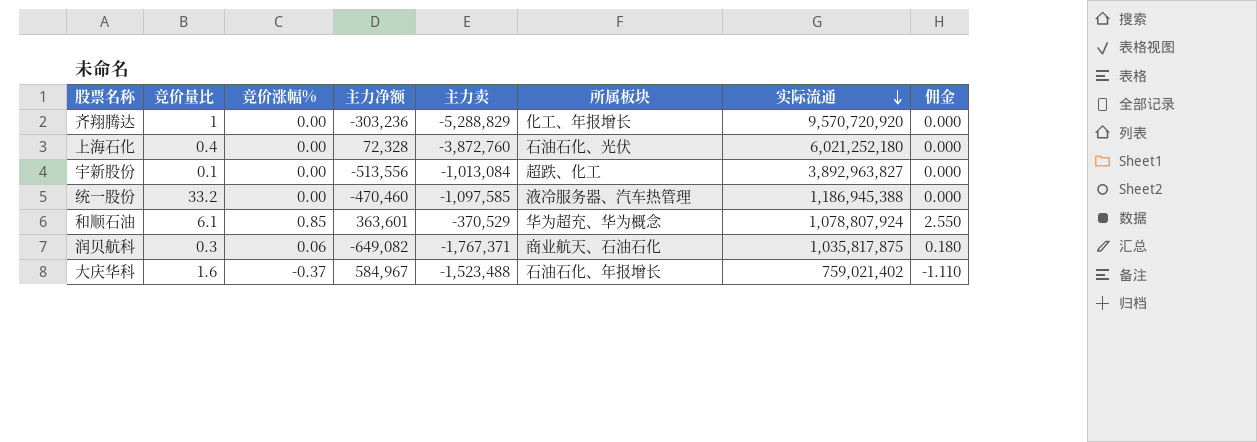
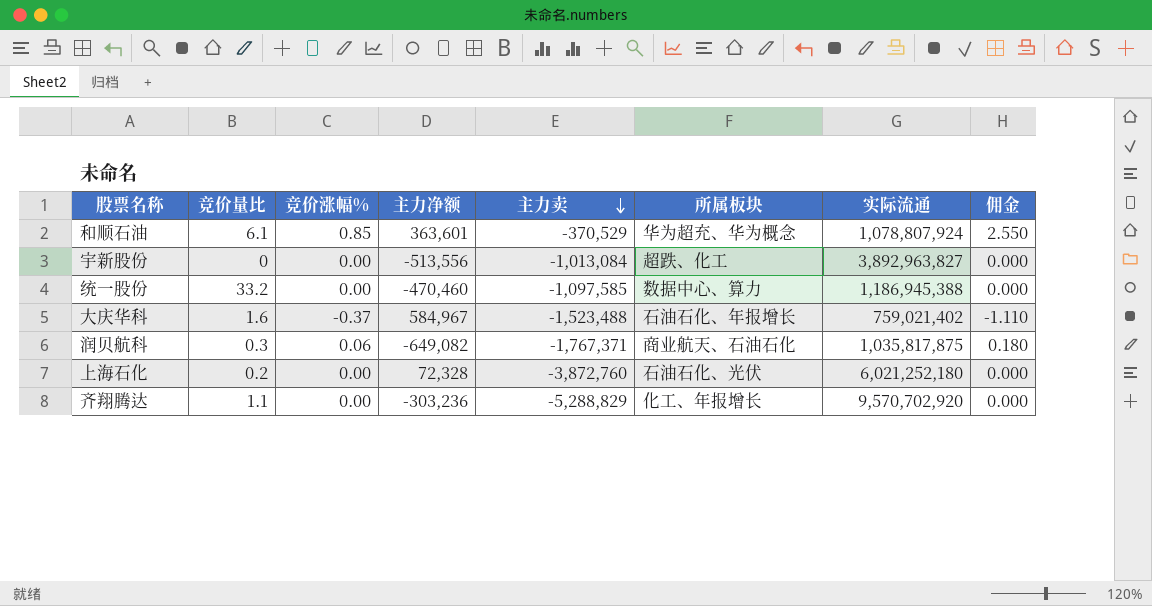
row order: 实际流通 descending -> 主力卖 descending
宇新股份 | 竞价量比: 0.1 -> 0
统一股份 | 所属板块: 液冷服务器、汽车热管理 -> 数据中心、算力
上海石化 | 竞价量比: 0.4 -> 0.2
齐翔腾达 | 竞价量比: 1 -> 1.1
齐翔腾达 | 实际流通: 9,570,720,920 -> 9,570,702,920

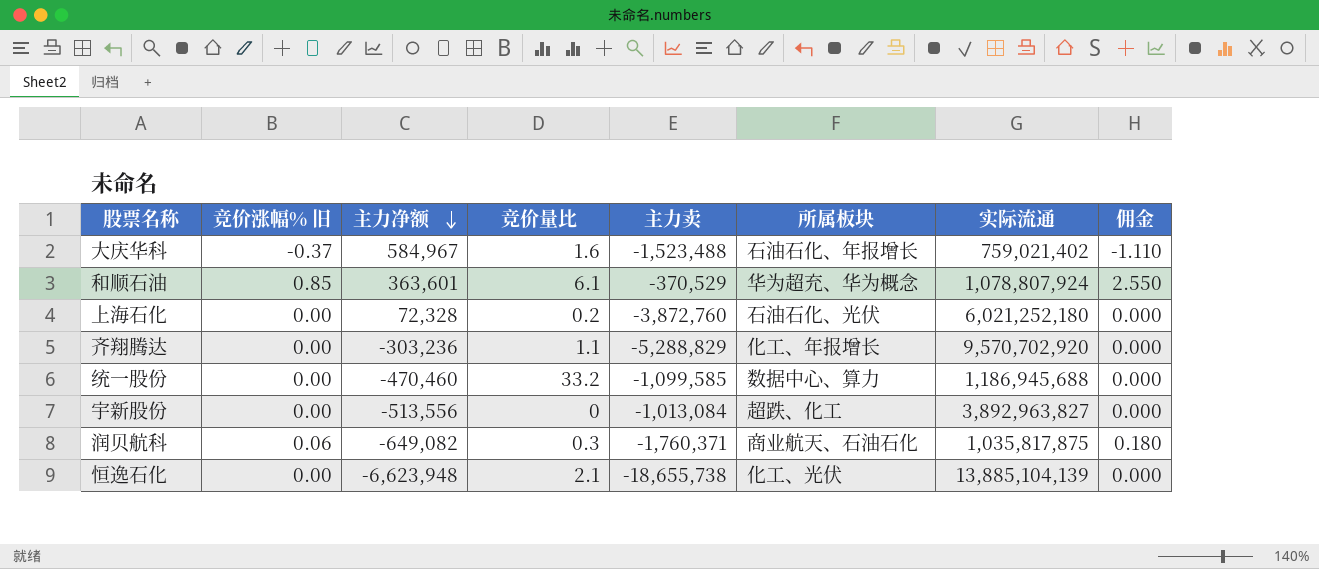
row order: 主力卖 descending -> 主力净额 descending
column name: 竞价涨幅% -> 竞价涨幅% 旧
column 竞价量比 | position: 2 -> 4
统一股份 | 主力卖: -1,097,585 -> -1,099,585
统一股份 | 实际流通: 1,186,945,388 -> 1,186,945,688
润贝航科 | 主力卖: -1,767,371 -> -1,760,371
row 恒逸石化: none -> 0.00 | -6,623,948 | 2.1 | -18,655,738 | 化工、光伏 | 13,885,104,139 | 0.000

